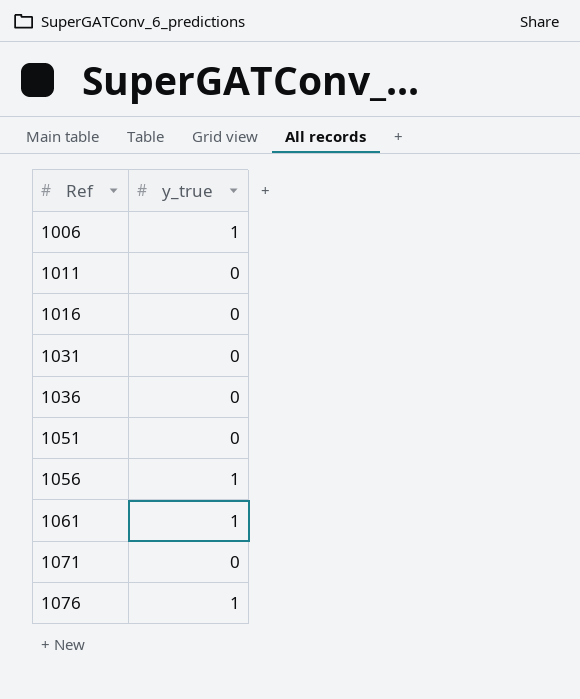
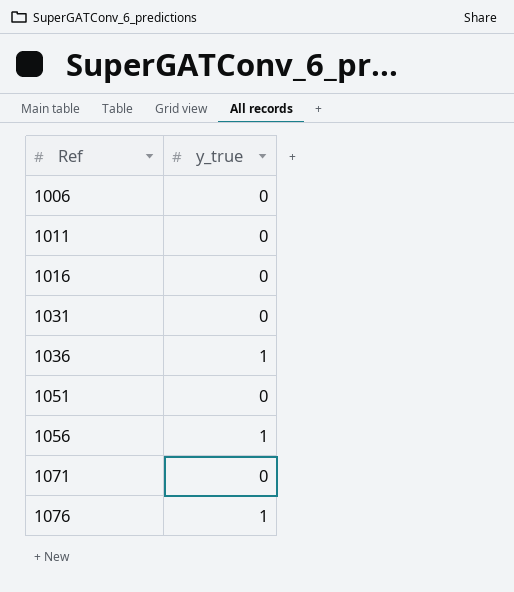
row 1061: 1 -> none
1006 | y_true: 1 -> 0
1036 | y_true: 0 -> 1

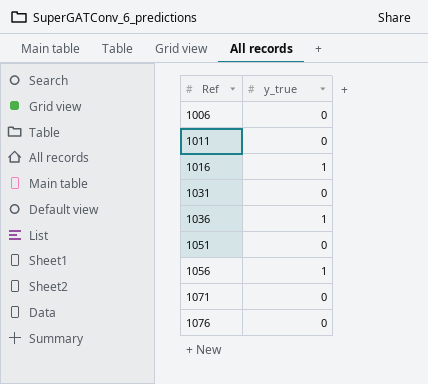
1016 | y_true: 0 -> 1
1076 | y_true: 1 -> 0

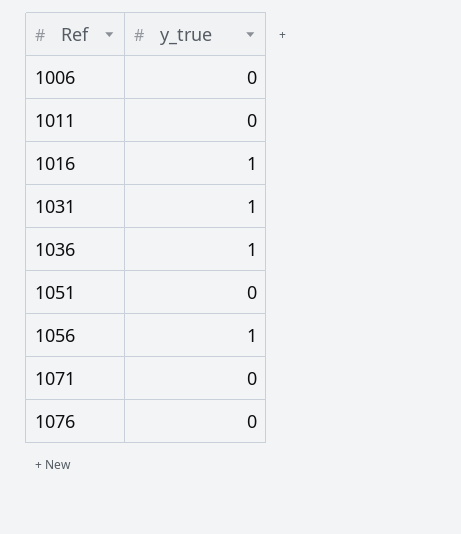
1031 | y_true: 0 -> 1

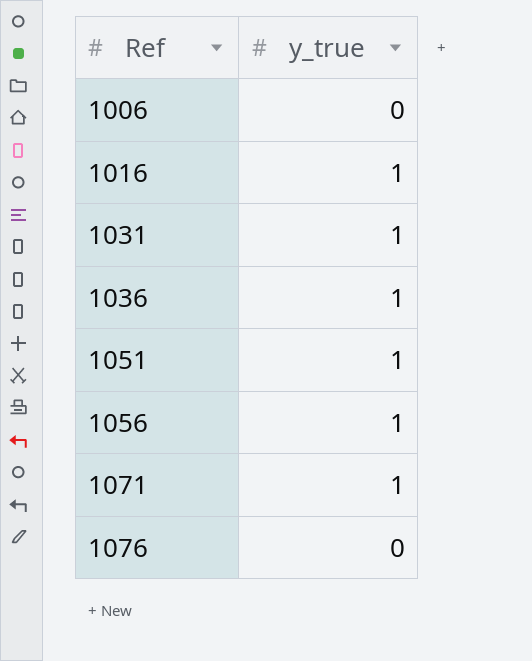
row 1011: 0 -> none
1051 | y_true: 0 -> 1
1071 | y_true: 0 -> 1

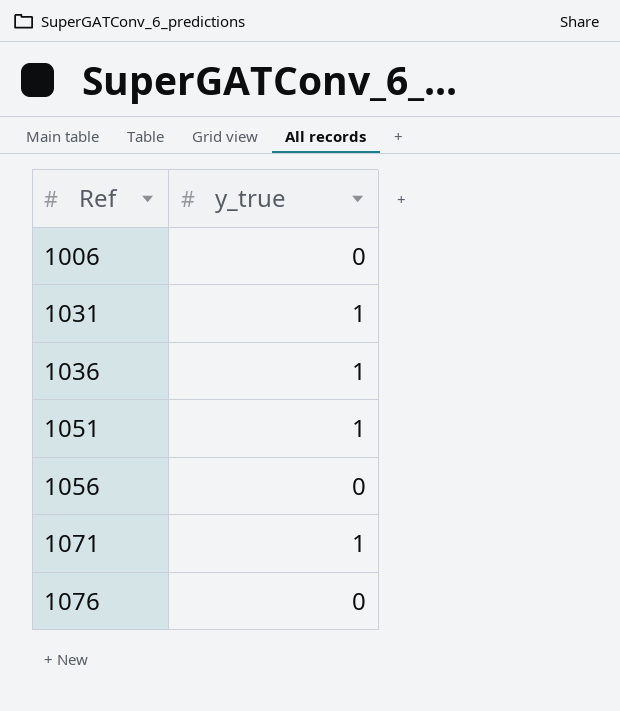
row 1016: 1 -> none
1056 | y_true: 1 -> 0

